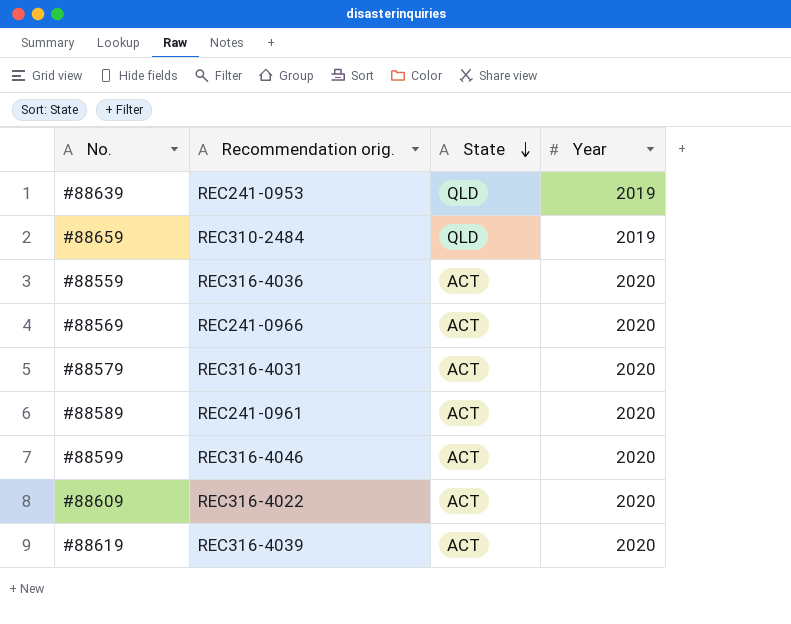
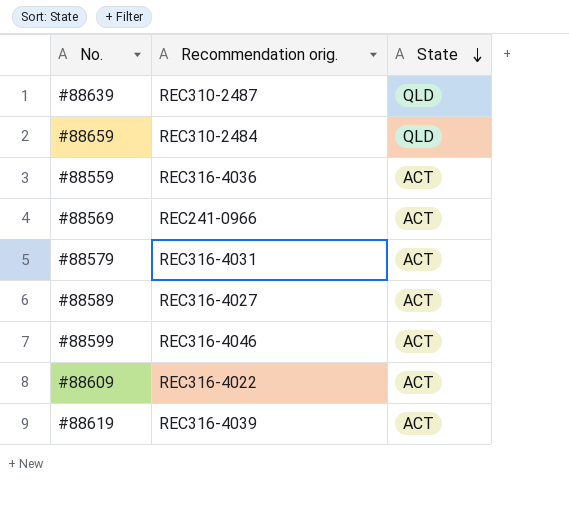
column Year | position: 4 -> none
#88639 | Recommendation orig.: REC241-0953 -> REC310-2487
#88589 | Recommendation orig.: REC241-0961 -> REC316-4027

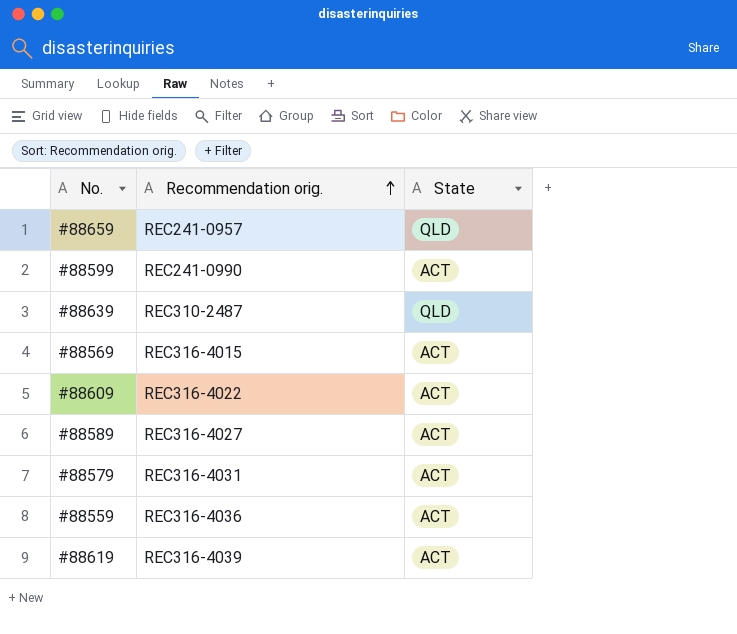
row order: State descending -> Recommendation orig. ascending
#88659 | Recommendation orig.: REC310-2484 -> REC241-0957
#88599 | Recommendation orig.: REC316-4046 -> REC241-0990
#88569 | Recommendation orig.: REC241-0966 -> REC316-4015

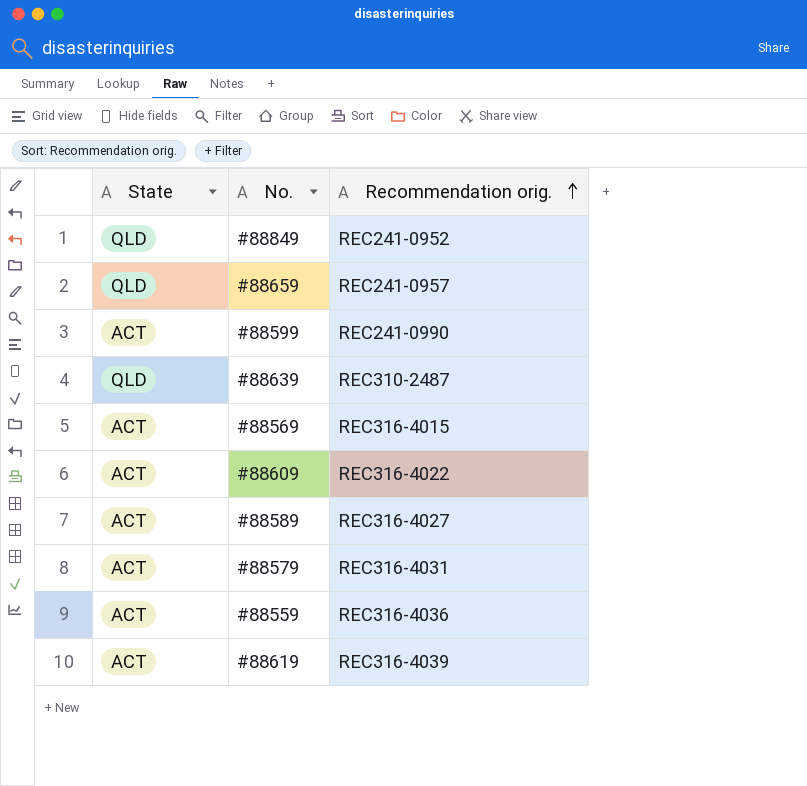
column State | position: 3 -> 1
row #88849: none -> QLD | REC241-0952

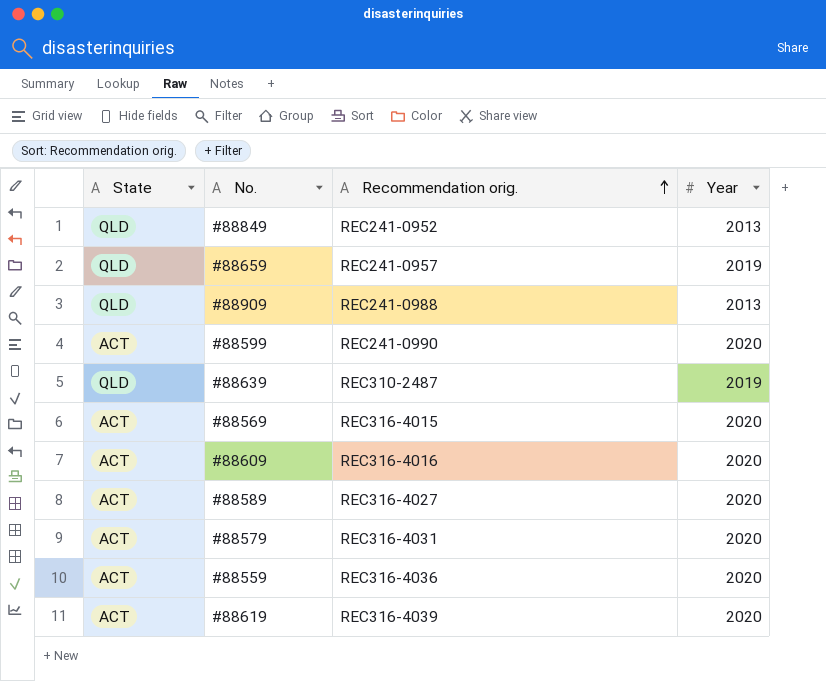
column Year | position: none -> 4
row #88909: none -> QLD | REC241-0988 | 2013
#88609 | Recommendation orig.: REC316-4022 -> REC316-4016

